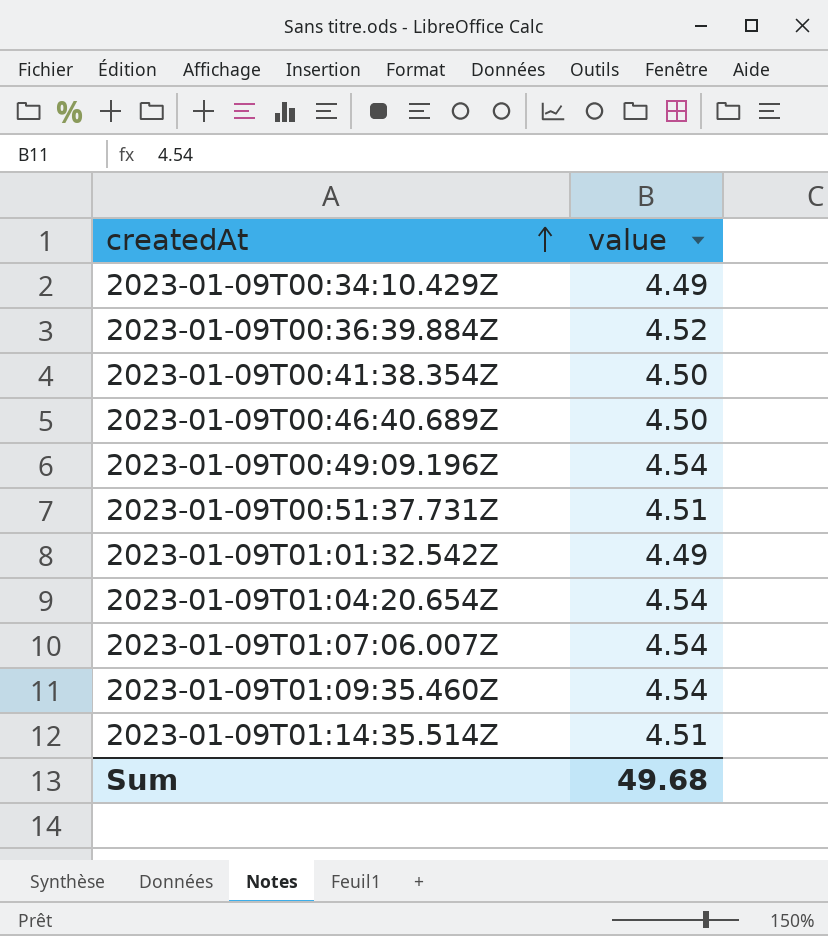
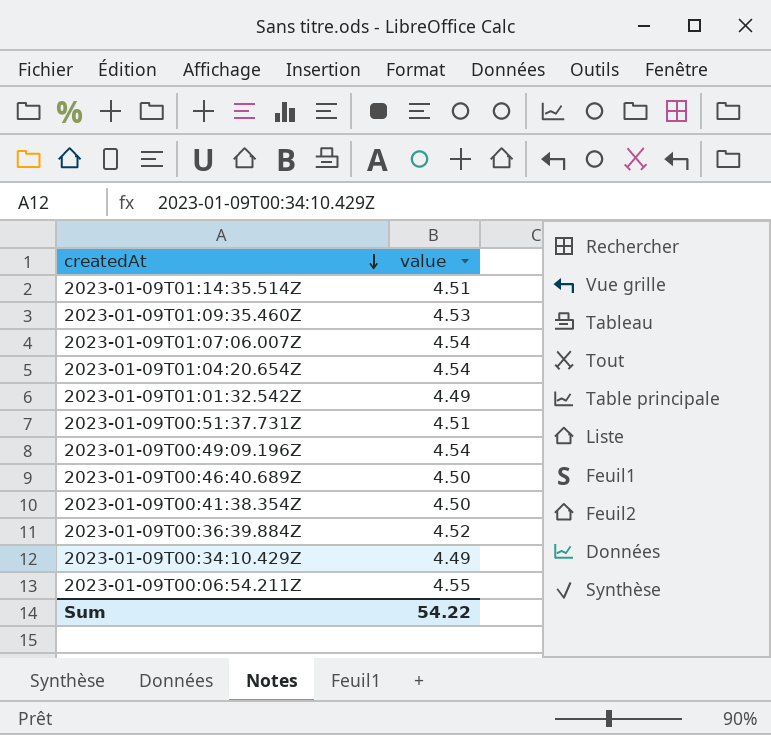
row order: createdAt ascending -> createdAt descending
2023-01-09T01:09:35.460Z | value: 4.54 -> 4.53
row 2023-01-09T00:06:54.211Z: none -> 4.55
Sum | value: 49.68 -> 54.22

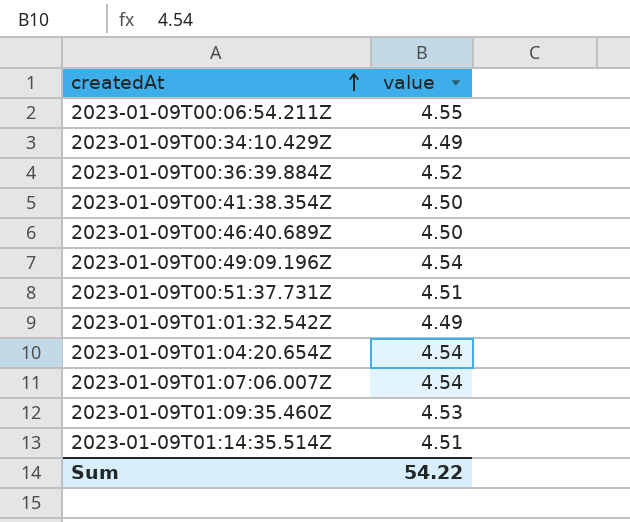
row order: createdAt descending -> createdAt ascending

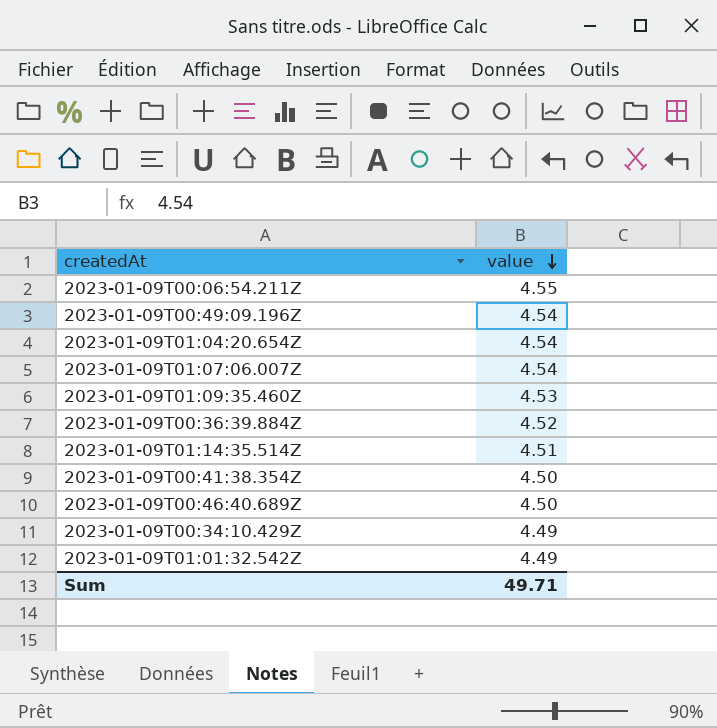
row order: createdAt ascending -> value descending
row 2023-01-09T00:51:37.731Z: 4.51 -> none
Sum | value: 54.22 -> 49.71

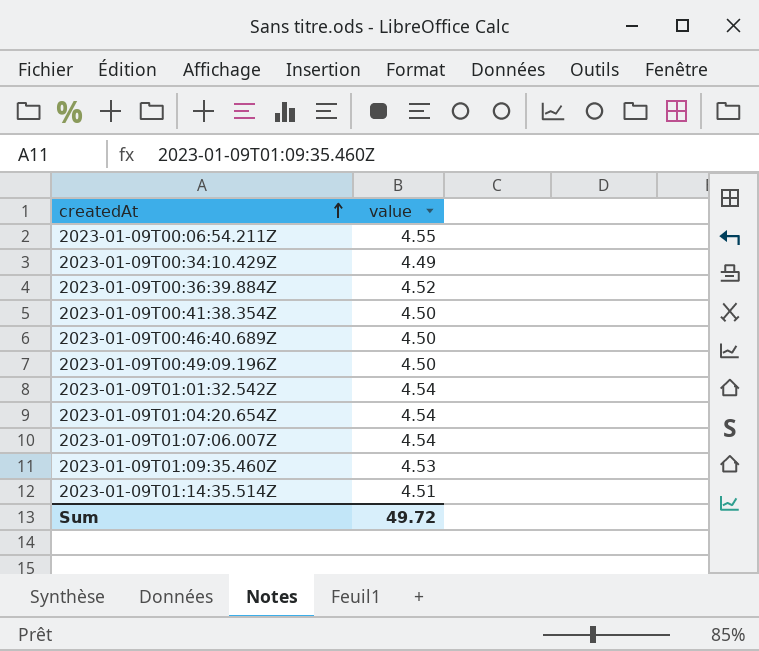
row order: value descending -> createdAt ascending
2023-01-09T00:49:09.196Z | value: 4.54 -> 4.50
2023-01-09T01:01:32.542Z | value: 4.49 -> 4.54
Sum | value: 49.71 -> 49.72

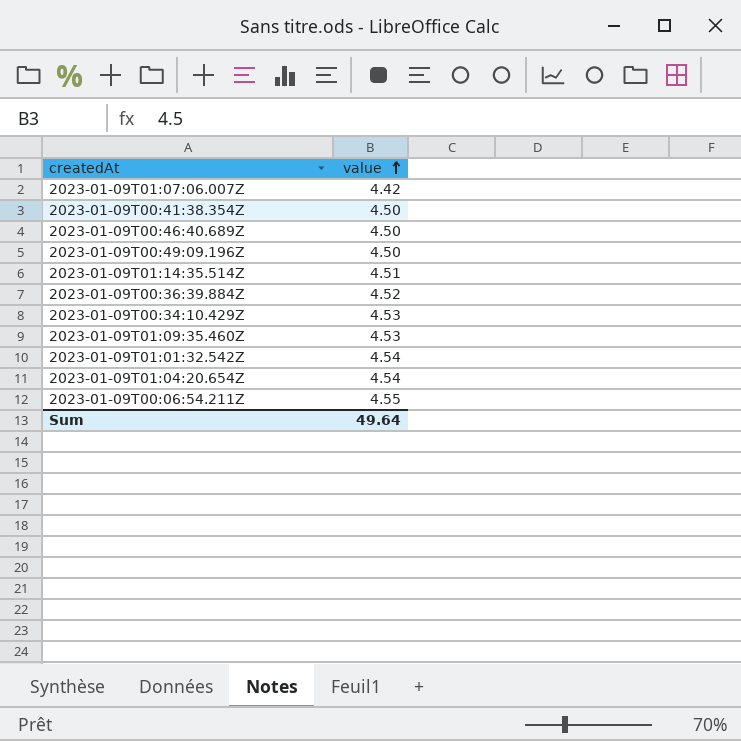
row order: createdAt ascending -> value ascending
2023-01-09T01:07:06.007Z | value: 4.54 -> 4.42
2023-01-09T00:34:10.429Z | value: 4.49 -> 4.53
Sum | value: 49.72 -> 49.64

